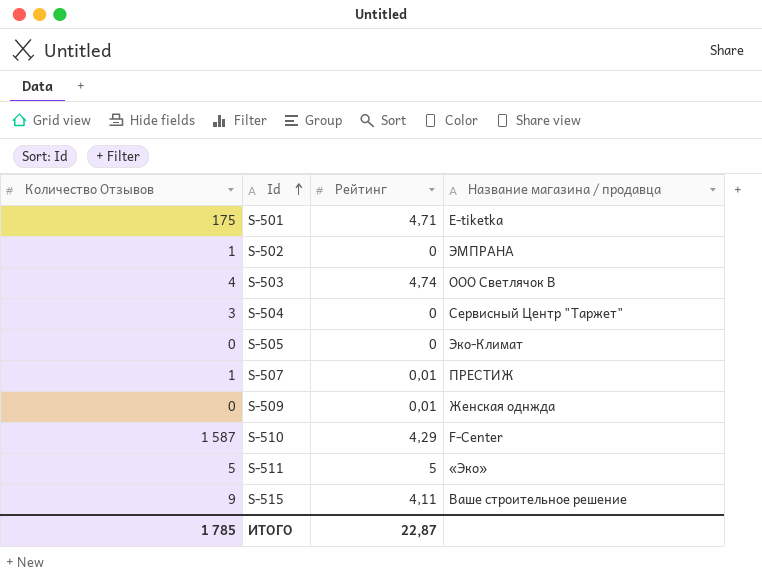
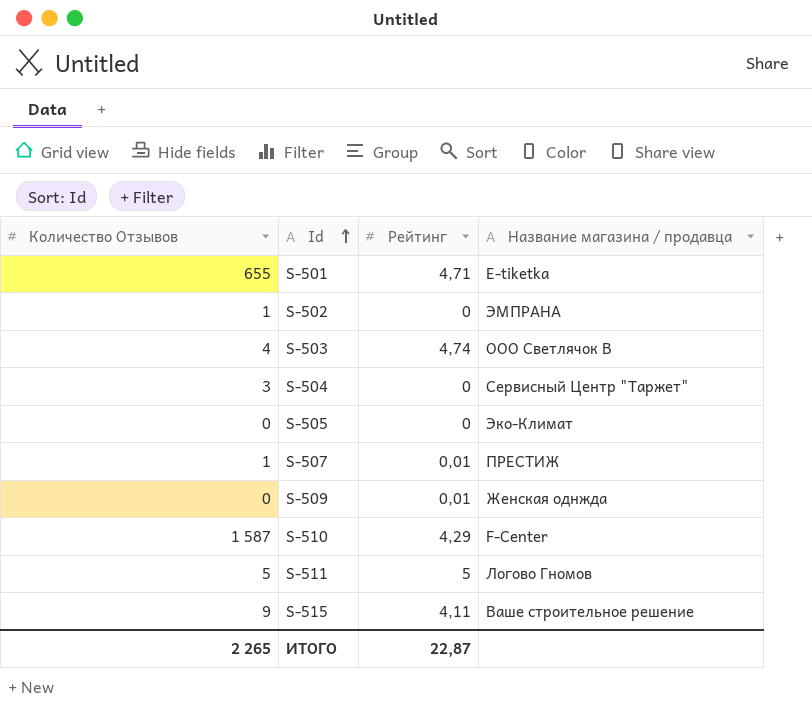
S-501 | Количество Отзывов: 175 -> 655
S-511 | Название магазина / продавца: «Эко» -> Логово Гномов
ИТОГО | Количество Отзывов: 1 785 -> 2 265

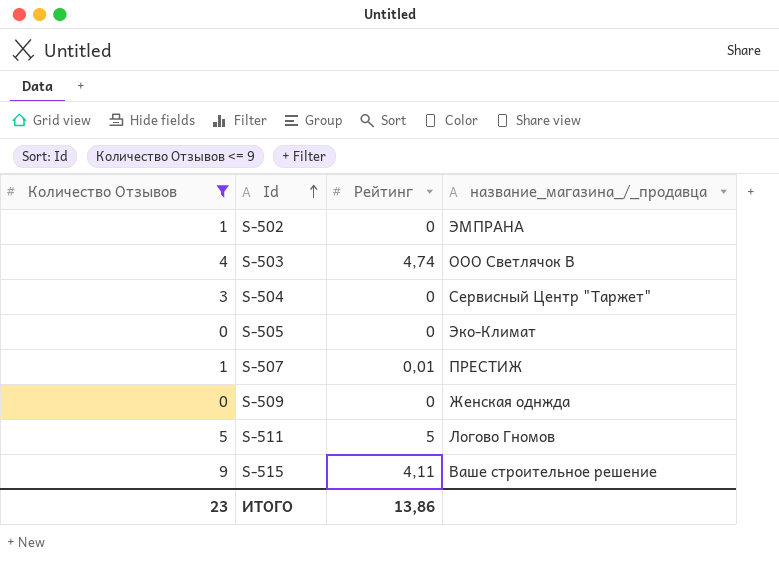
filter: none -> Количество Отзывов <= 9
column name: Название магазина / продавца -> название_магазина_/_продавца
S-509 | Рейтинг: 0,01 -> 0
ИТОГО | Количество Отзывов: 2 265 -> 23
ИТОГО | Рейтинг: 22,87 -> 13,86

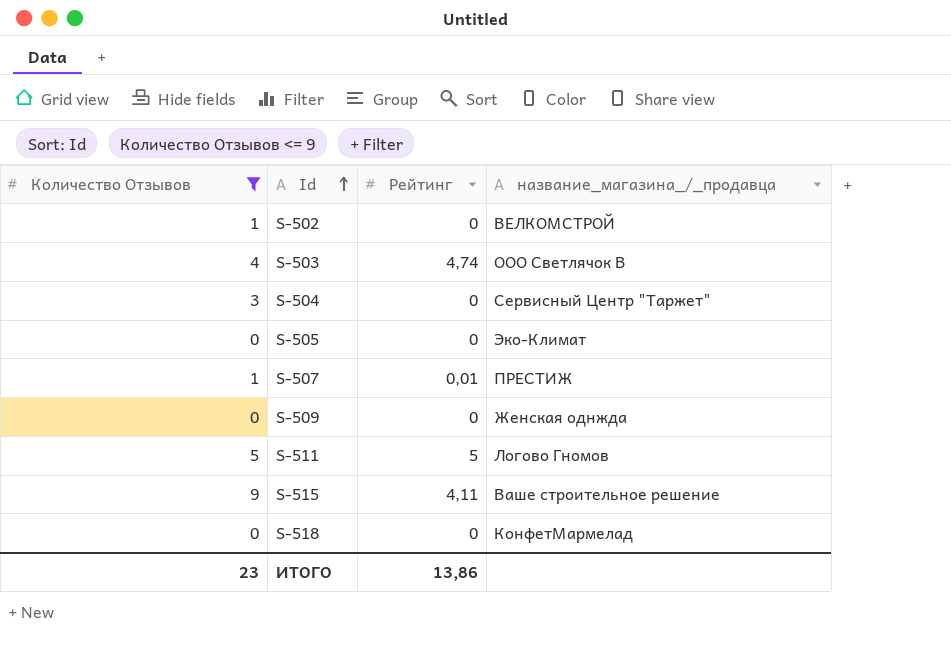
S-502 | название_магазина_/_продавца: ЭМПРАНА -> ВЕЛКОМСТРОЙ
row S-518: none -> 0 | 0 | КонфетМармелад

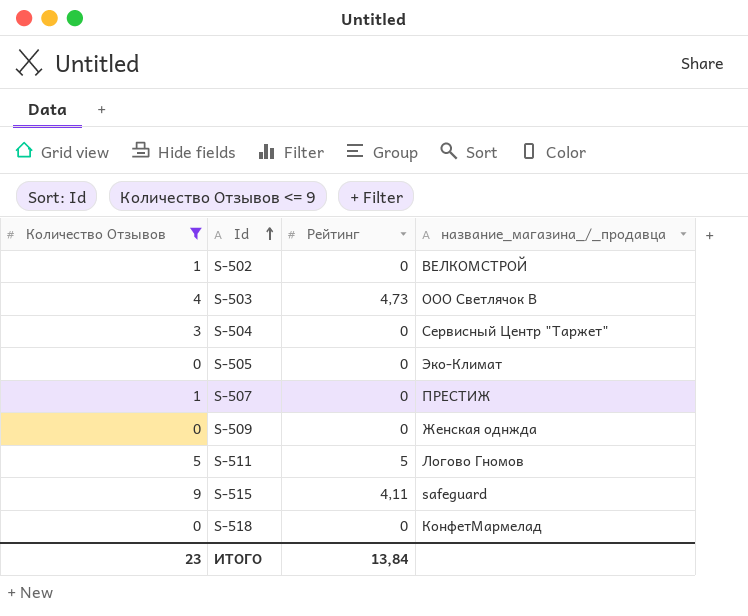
S-503 | Рейтинг: 4,74 -> 4,73
S-507 | Рейтинг: 0,01 -> 0
S-515 | название_магазина_/_продавца: Ваше строительное решение -> safeguard
ИТОГО | Рейтинг: 13,86 -> 13,84

